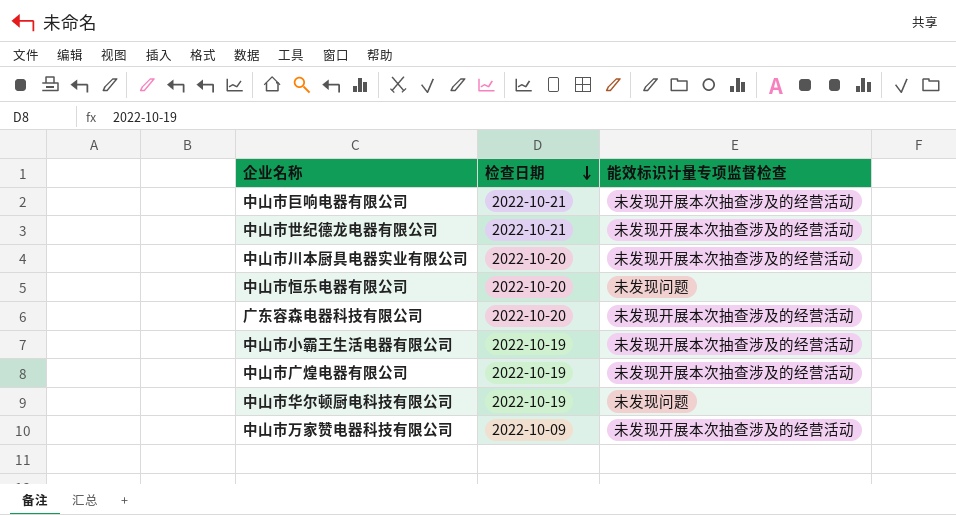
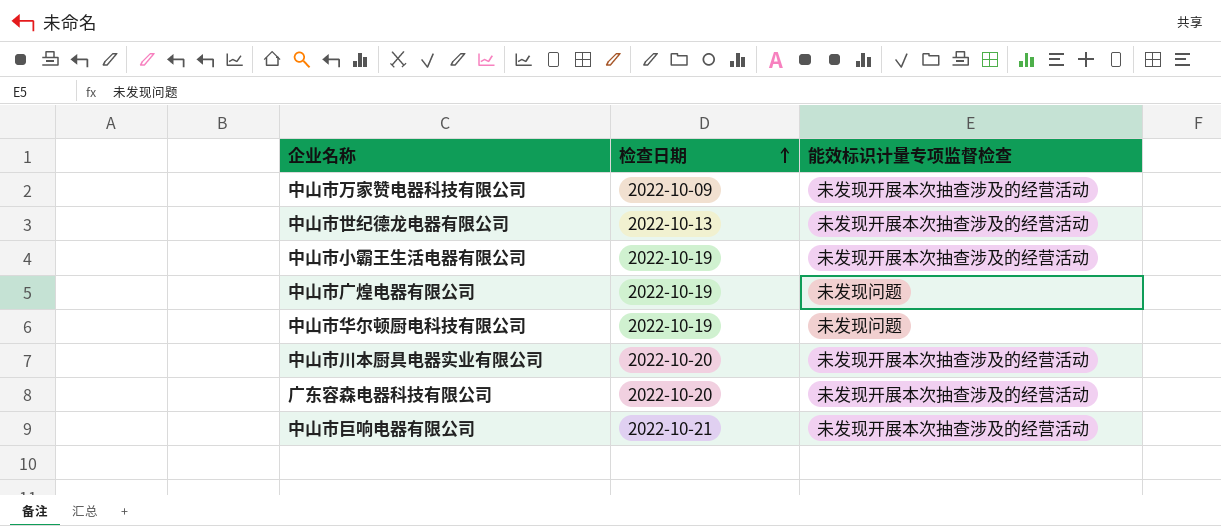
row order: 检查日期 descending -> 检查日期 ascending
row 中山市恒乐电器有限公司: 2022-10-20 | 未发现问题 -> none
中山市世纪德龙电器有限公司 | 检查日期: 2022-10-21 -> 2022-10-13
中山市广煌电器有限公司 | 能效标识计量专项监督检查: 未发现开展本次抽查涉及的经营活动 -> 未发现问题

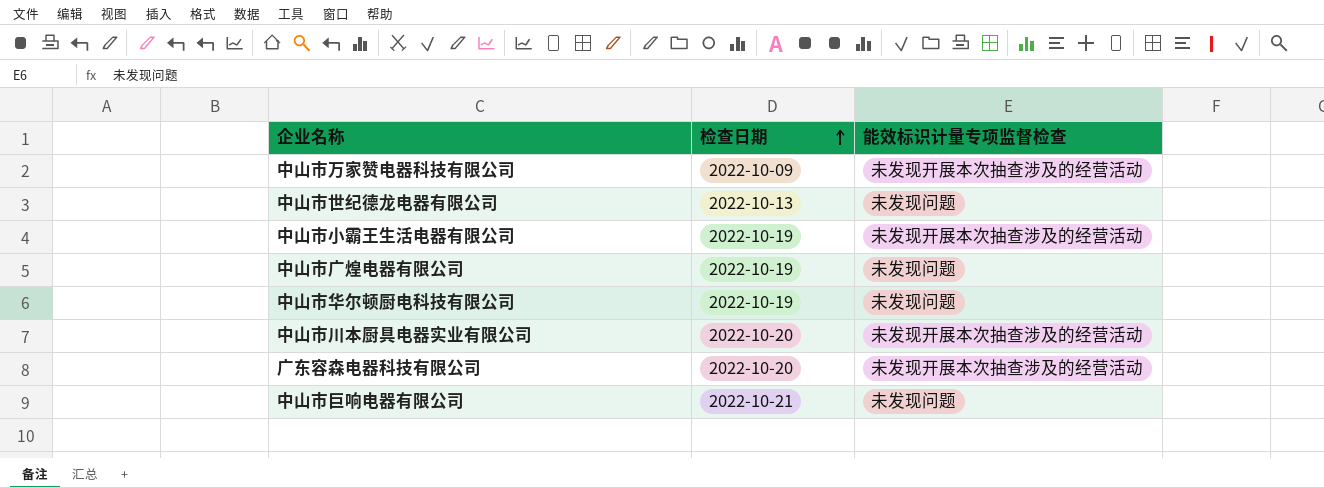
中山市世纪德龙电器有限公司 | 能效标识计量专项监督检查: 未发现开展本次抽查涉及的经营活动 -> 未发现问题
中山市巨响电器有限公司 | 能效标识计量专项监督检查: 未发现开展本次抽查涉及的经营活动 -> 未发现问题

